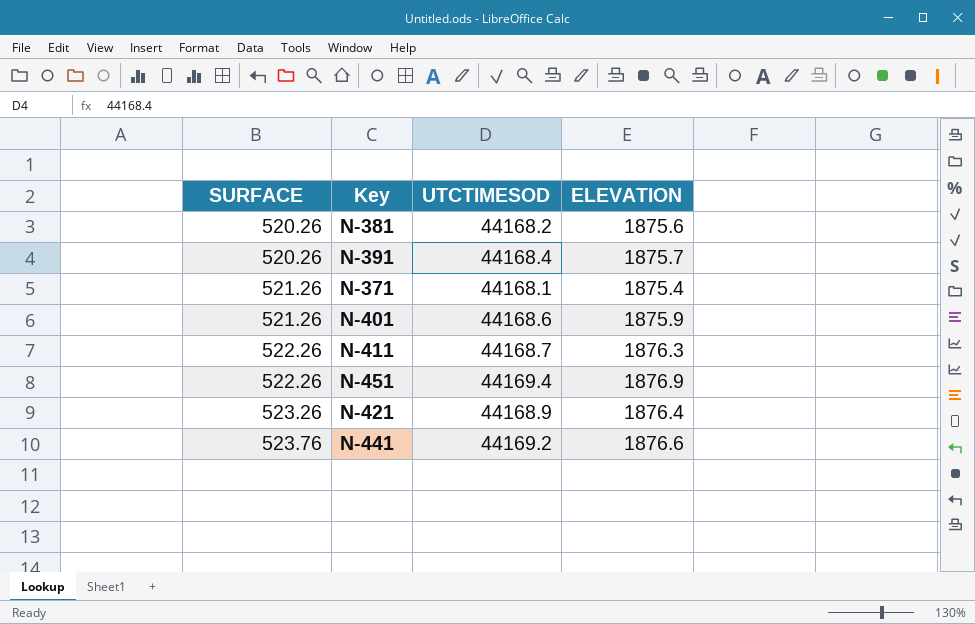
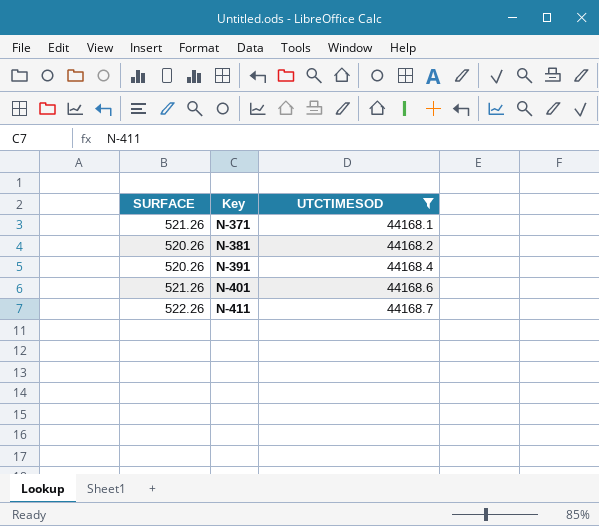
filter: none -> UTCTIMESOD <= 44168.7
row order: SURFACE ascending -> Key ascending
column ELEVATION | position: 4 -> none

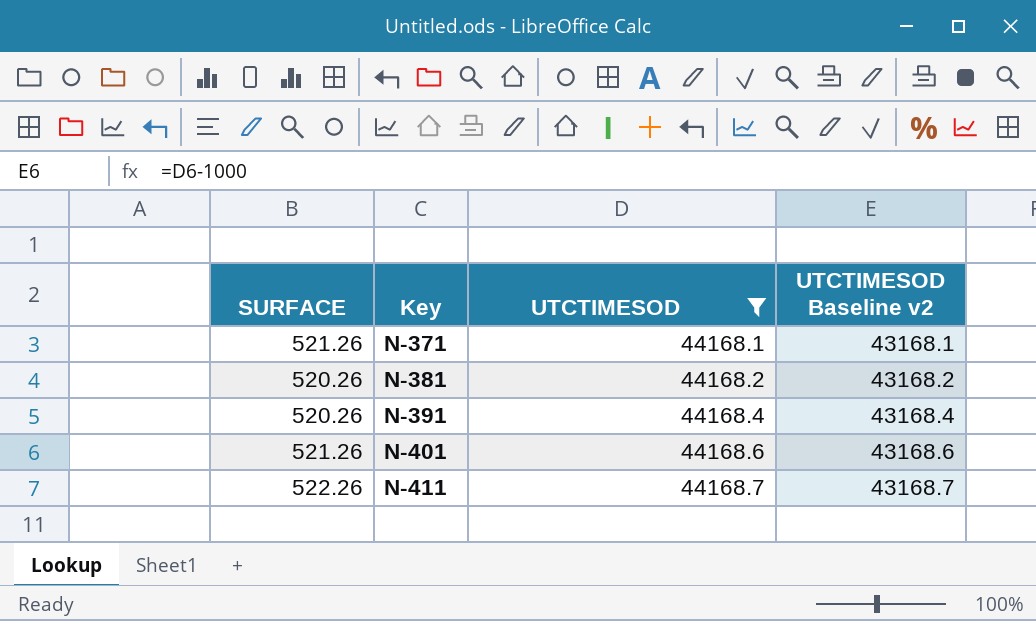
column UTCTIMESOD Baseline v2 | formula: none -> [UTCTIMESOD] - 1000

